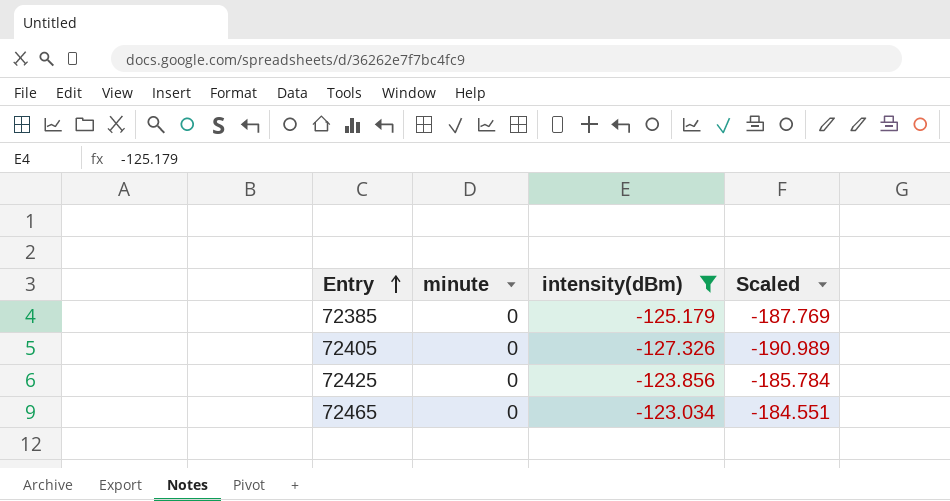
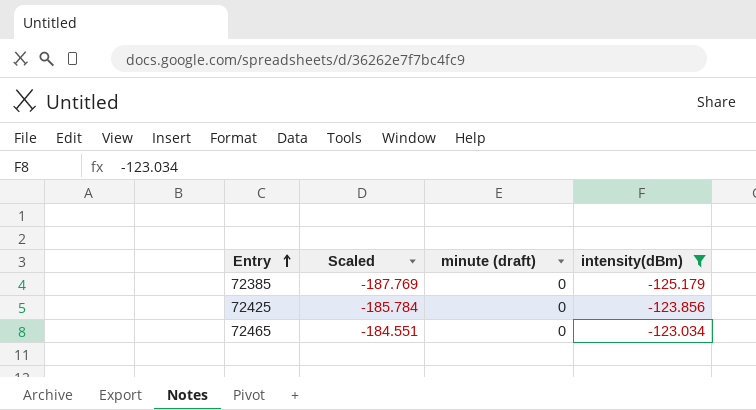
column Scaled | position: 4 -> 2
column name: minute -> minute (draft)
row 72405: 0 | -127.326 | -190.989 -> none

